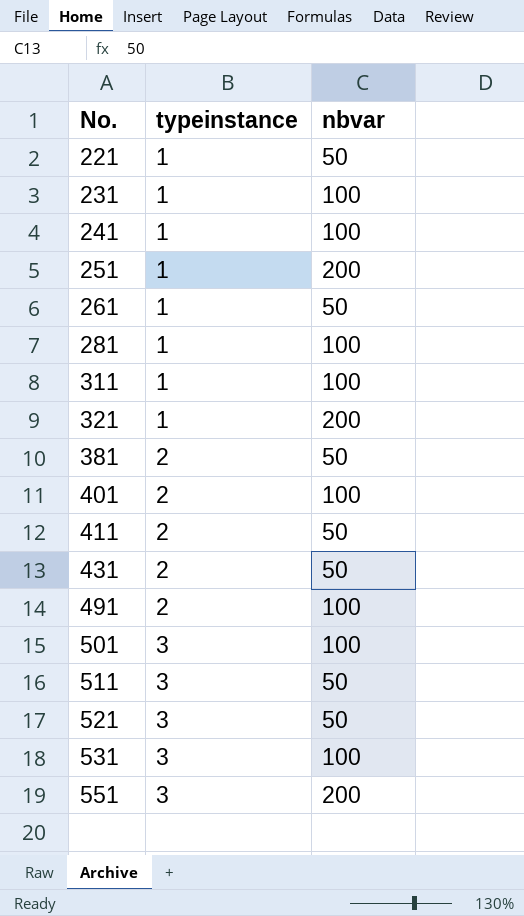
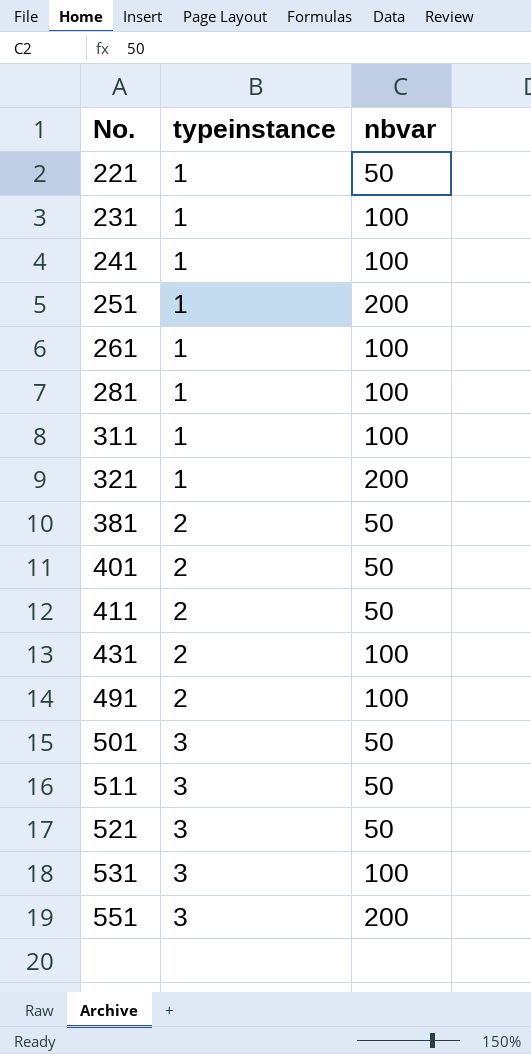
261 | nbvar: 50 -> 100
401 | nbvar: 100 -> 50
431 | nbvar: 50 -> 100
501 | nbvar: 100 -> 50

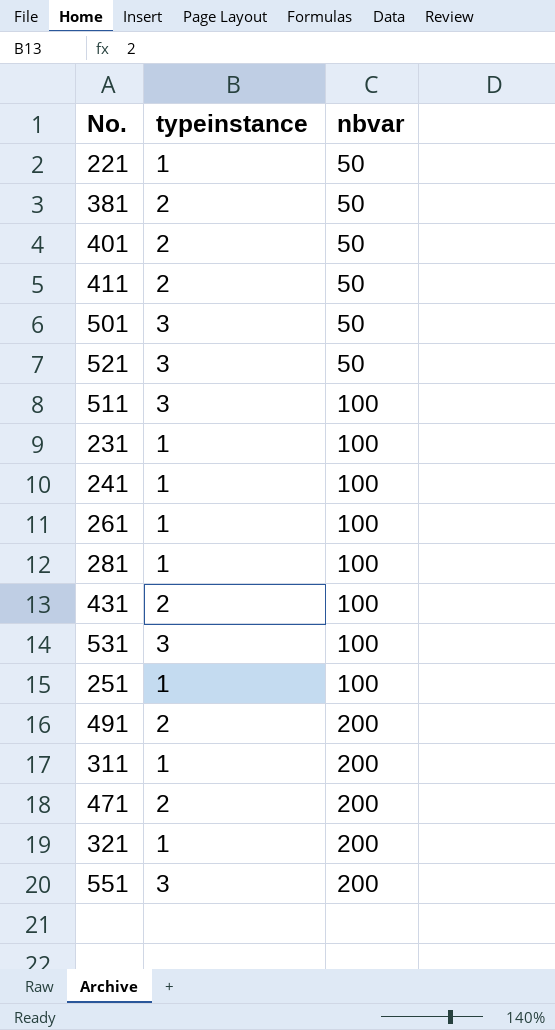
row order: No. ascending -> nbvar ascending
511 | nbvar: 50 -> 100
251 | nbvar: 200 -> 100
491 | nbvar: 100 -> 200
311 | nbvar: 100 -> 200
row 471: none -> 2 | 200

